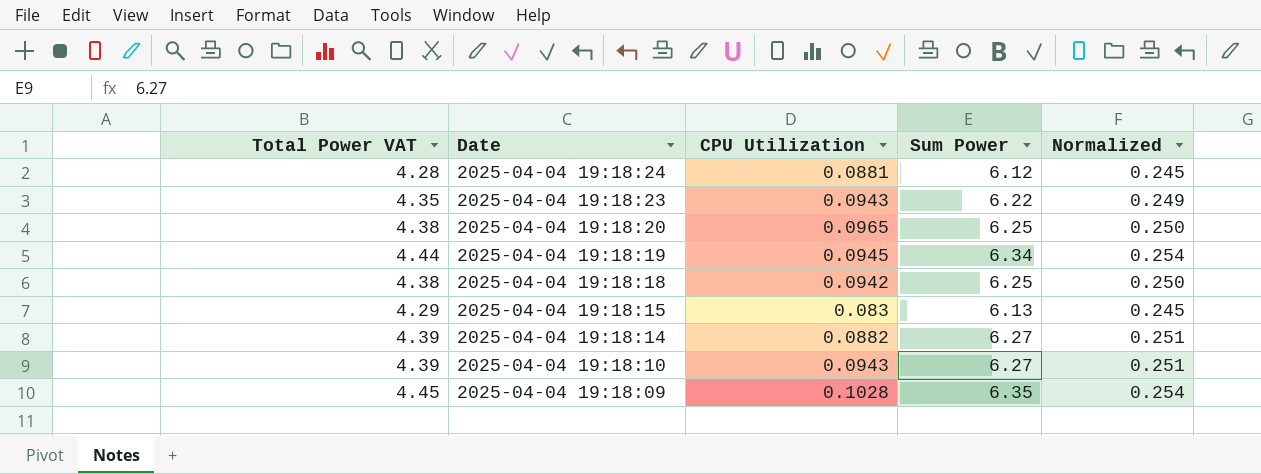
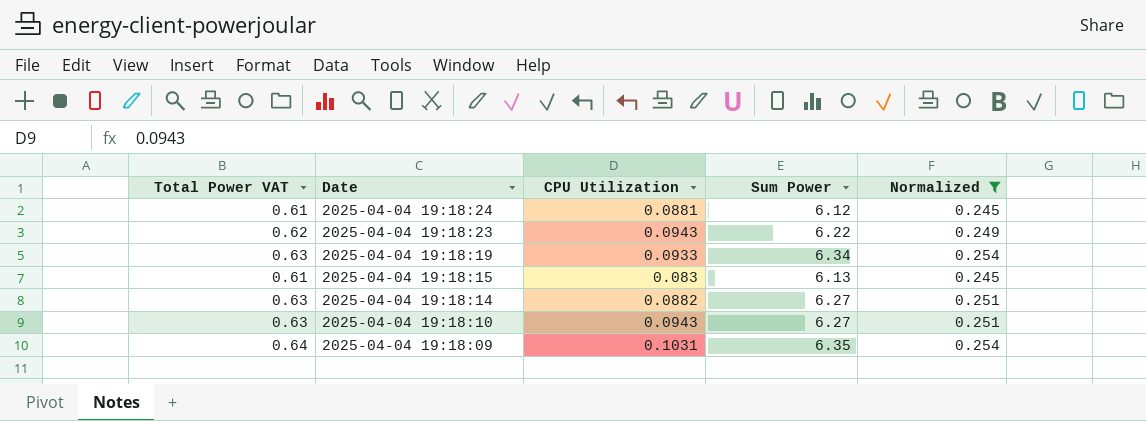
filter: none -> Normalized != 0.250
column Total Power VAT | formula: [Sum Power] * 0.7 -> [Sum Power] * 0.1
2025-04-04 19:18:19 | CPU Utilization: 0.0945 -> 0.0933
2025-04-04 19:18:09 | CPU Utilization: 0.1028 -> 0.1031

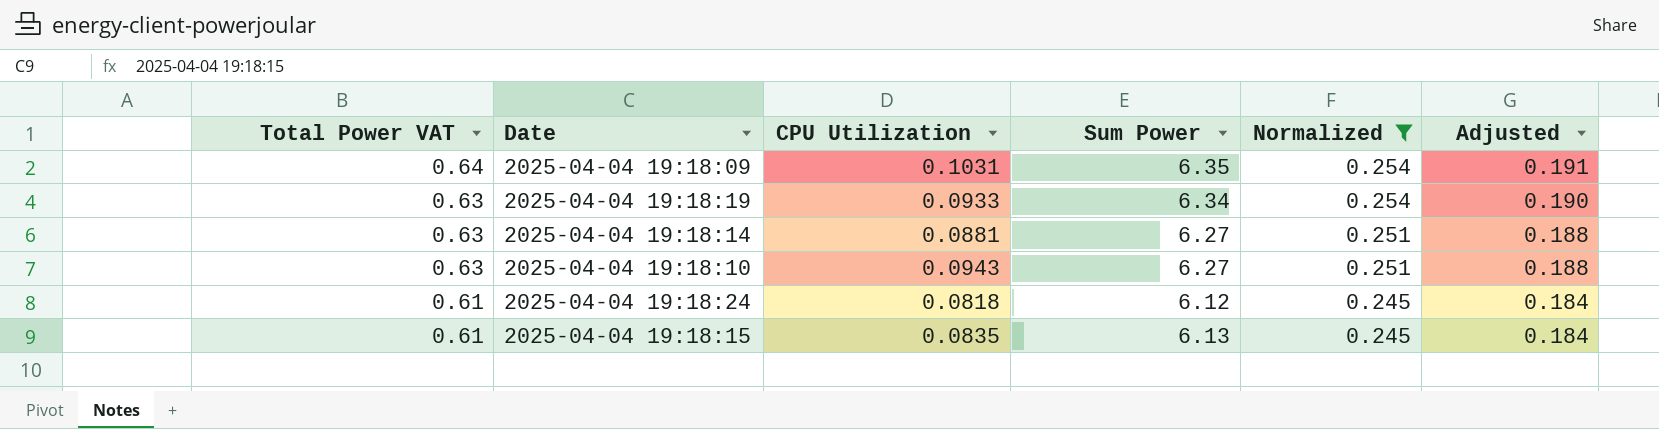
row order: Date descending -> Total Power VAT descending
column Adjusted | formula: none -> [Sum Power] * 0.03
row 2025-04-04 19:18:23: 0.62 | 0.0943 | 6.22 | 0.249 -> none
2025-04-04 19:18:14 | CPU Utilization: 0.0882 -> 0.0881
2025-04-04 19:18:24 | CPU Utilization: 0.0881 -> 0.0818
2025-04-04 19:18:15 | CPU Utilization: 0.083 -> 0.0835

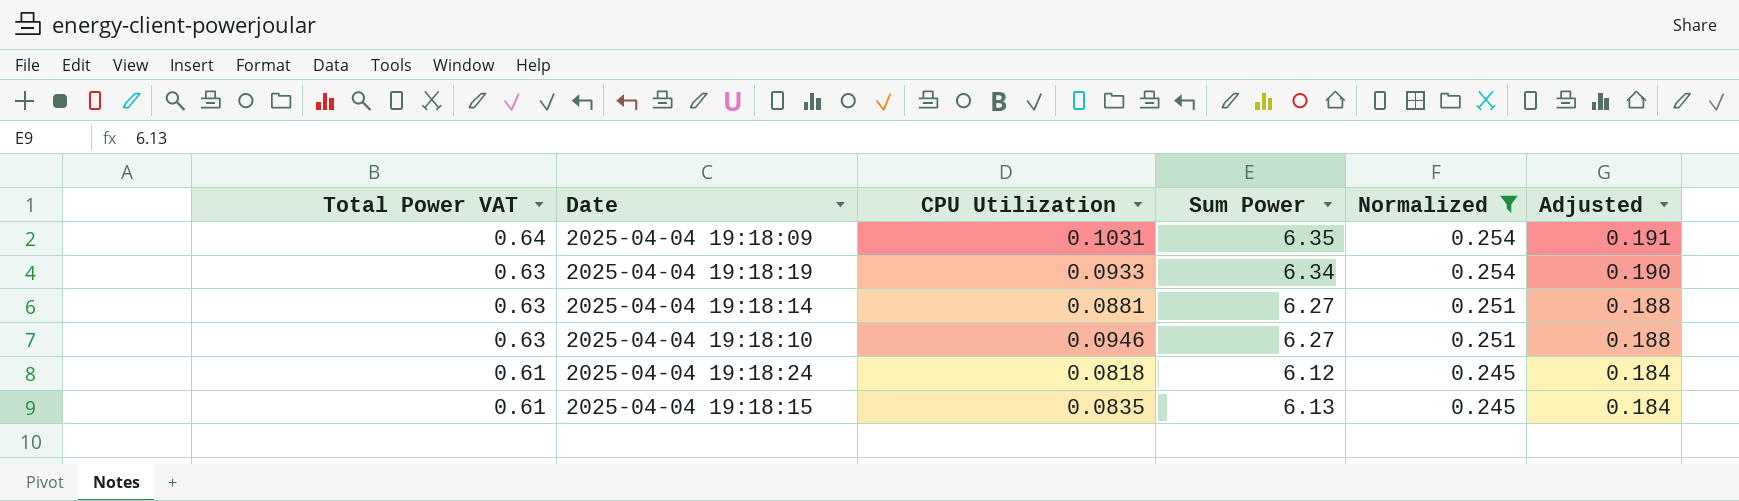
2025-04-04 19:18:10 | CPU Utilization: 0.0943 -> 0.0946

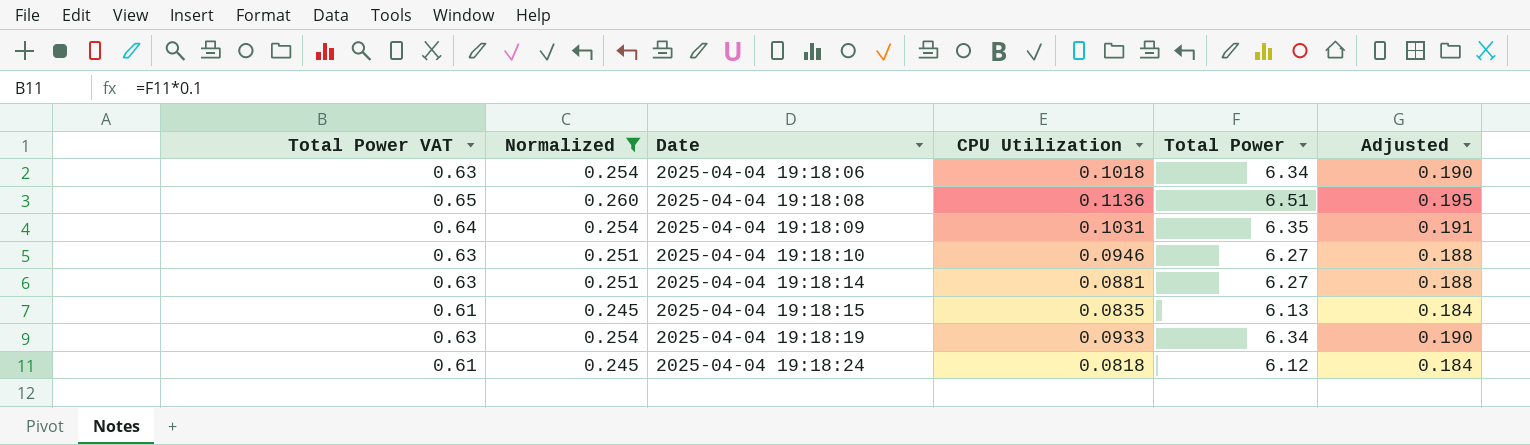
row order: Total Power VAT descending -> Date ascending
column Normalized | position: 5 -> 2
column name: Sum Power -> Total Power
row 2025-04-04 19:18:06: none -> 0.63 | 0.254 | 0.1018 | 6.34 | 0.190
row 2025-04-04 19:18:08: none -> 0.65 | 0.260 | 0.1136 | 6.51 | 0.195

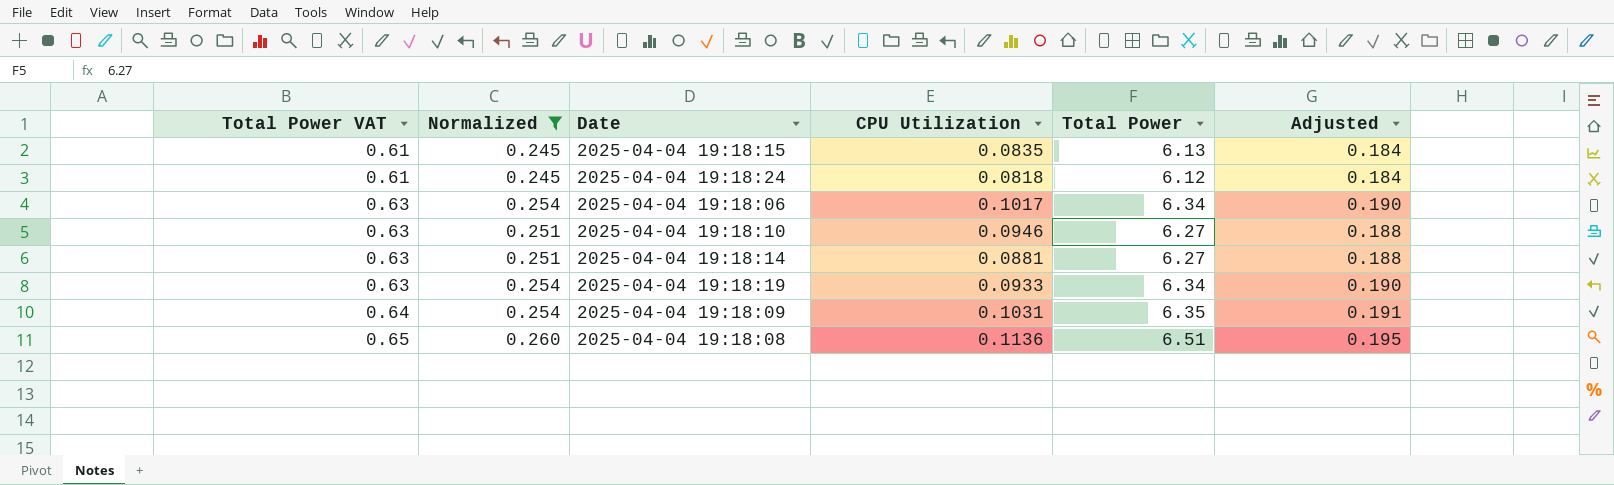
row order: Date ascending -> Total Power VAT ascending
2025-04-04 19:18:06 | CPU Utilization: 0.1018 -> 0.1017

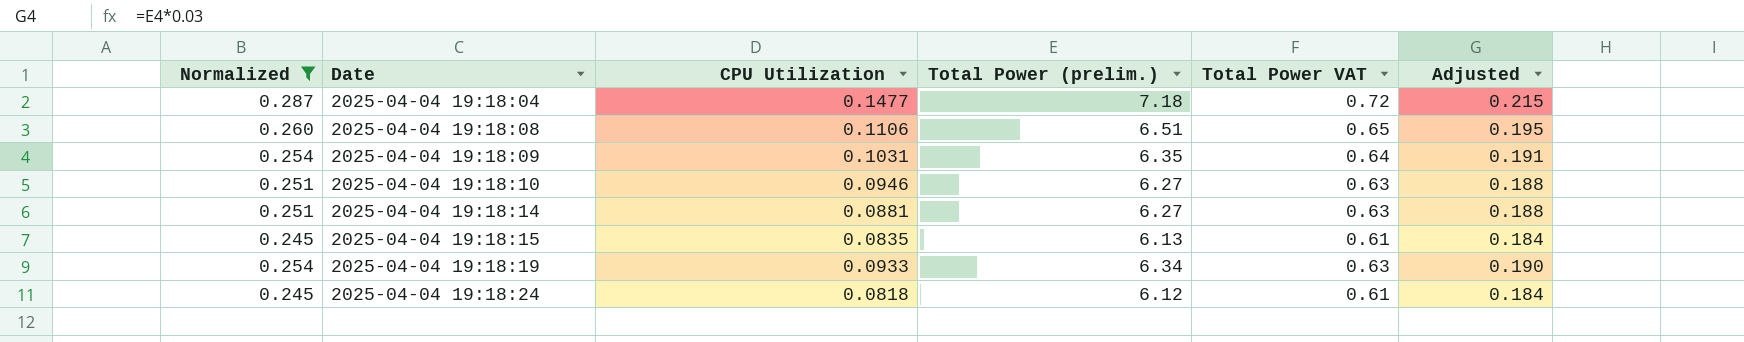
row order: Total Power VAT ascending -> Date ascending
column name: Total Power -> Total Power (prelim.)
column Total Power VAT | position: 1 -> 5
row 2025-04-04 19:18:06: 0.63 | 0.254 | 0.1017 | 6.34 | 0.190 -> none
row 2025-04-04 19:18:04: none -> 0.287 | 0.1477 | 7.18 | 0.72 | 0.215
2025-04-04 19:18:08 | CPU Utilization: 0.1136 -> 0.1106

